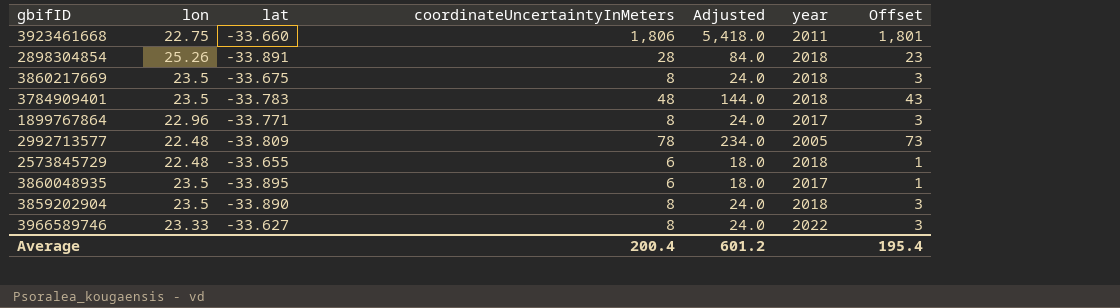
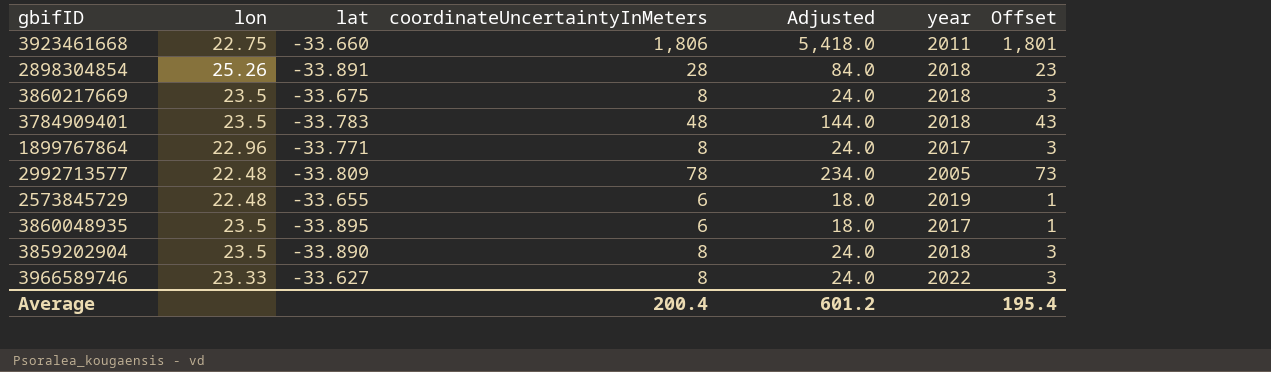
2573845729 | year: 2018 -> 2019

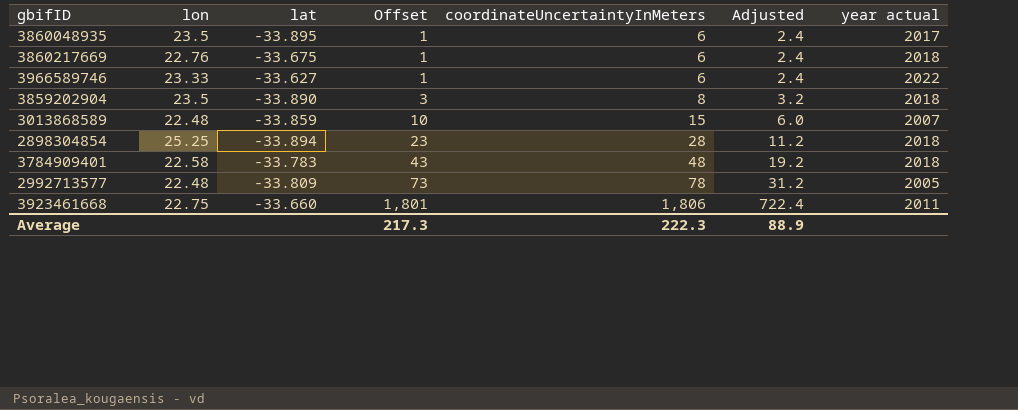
row order: none -> Offset ascending
column Offset | position: 7 -> 4
column Adjusted | formula: [coordinateUncertaintyInMeters] * 3 -> [coordinateUncertaintyInMeters] * 0.4
column name: year -> year actual
row 1899767864: 22.96 | -33.771 | 8 | 24.0 | 2017 | 3 -> none
row 2573845729: 22.48 | -33.655 | 6 | 18.0 | 2019 | 1 -> none
3860217669 | lon: 23.5 -> 22.76
3860217669 | Offset: 3 -> 1
3860217669 | coordinateUncertaintyInMeters: 8 -> 6
3966589746 | Offset: 3 -> 1
3966589746 | coordinateUncertaintyInMeters: 8 -> 6
row 3013868589: none -> 22.48 | -33.859 | 10 | 15 | 6.0 | 2007
2898304854 | lon: 25.26 -> 25.25
2898304854 | lat: -33.891 -> -33.894
3784909401 | lon: 23.5 -> 22.58
Average | Offset: 195.4 -> 217.3
Average | coordinateUncertaintyInMeters: 200.4 -> 222.3
Average | Adjusted: 601.2 -> 88.9

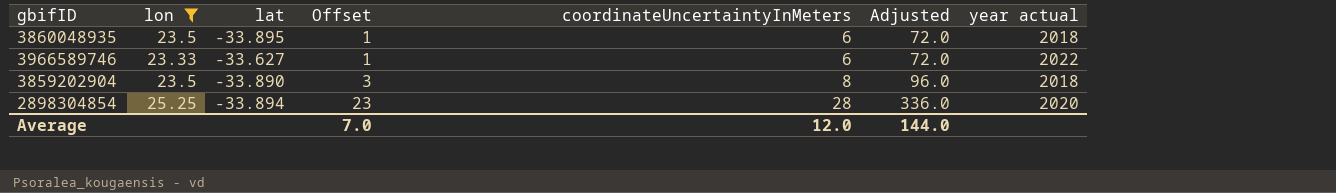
filter: none -> lon >= 23.33
column Adjusted | formula: [coordinateUncertaintyInMeters] * 0.4 -> [coordinateUncertaintyInMeters] * 12
3860048935 | year actual: 2017 -> 2018
2898304854 | year actual: 2018 -> 2020
Average | Offset: 217.3 -> 7.0
Average | coordinateUncertaintyInMeters: 222.3 -> 12.0
Average | Adjusted: 88.9 -> 144.0

